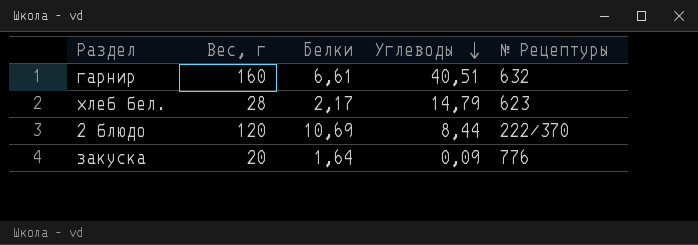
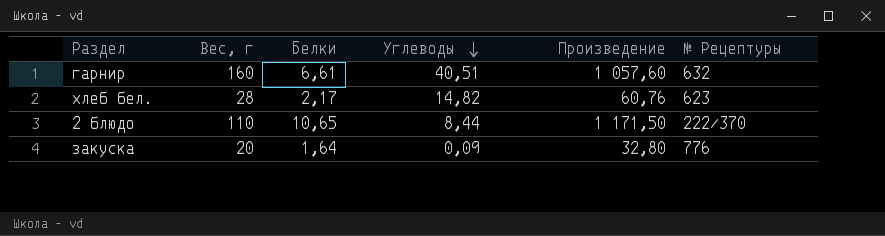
column Произведение | formula: none -> [Вес, г] * [Белки]
хлеб бел. | Углеводы: 14,79 -> 14,82
2 блюдо | Вес, г: 120 -> 110
2 блюдо | Белки: 10,69 -> 10,65

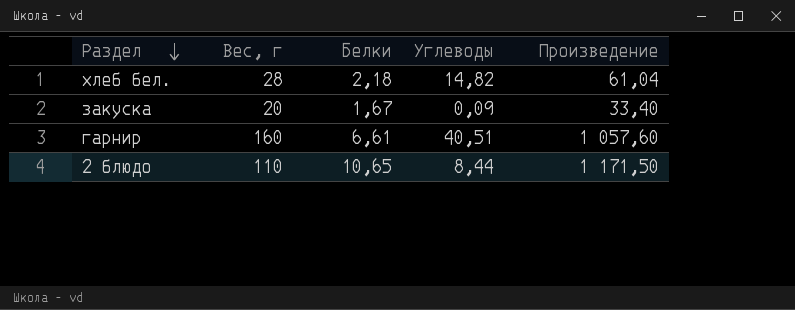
row order: Углеводы descending -> Раздел descending
column № Рецептуры | position: 6 -> none
хлеб бел. | Белки: 2,17 -> 2,18
хлеб бел. | Произведение: 60,76 -> 61,04
закуска | Белки: 1,64 -> 1,67
закуска | Произведение: 32,80 -> 33,40

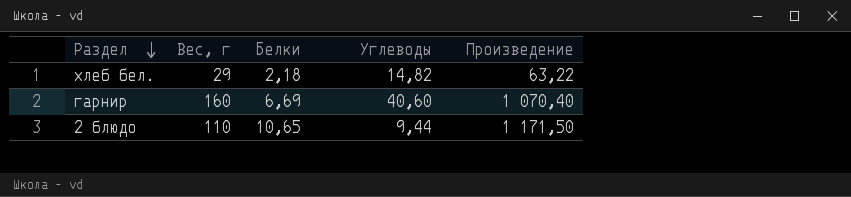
row закуска: 20 | 1,67 | 0,09 | 33,40 -> none
хлеб бел. | Вес, г: 28 -> 29
хлеб бел. | Произведение: 61,04 -> 63,22
гарнир | Белки: 6,61 -> 6,69
гарнир | Углеводы: 40,51 -> 40,60
гарнир | Произведение: 1 057,60 -> 1 070,40
2 блюдо | Углеводы: 8,44 -> 9,44

